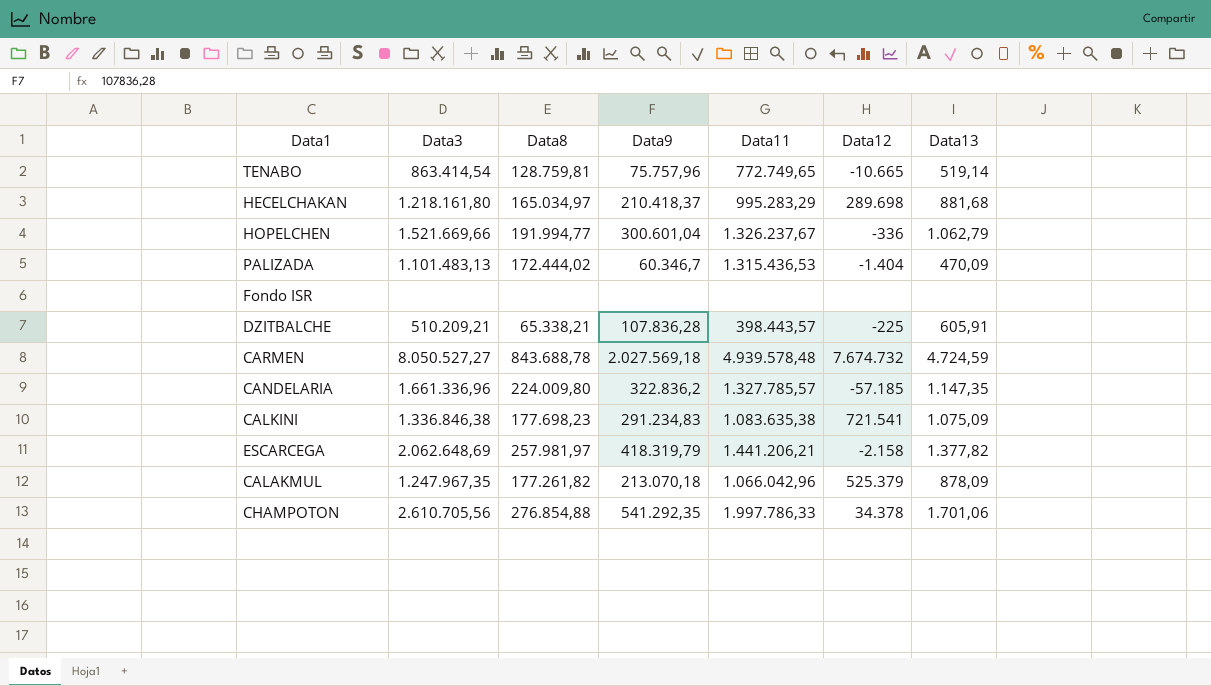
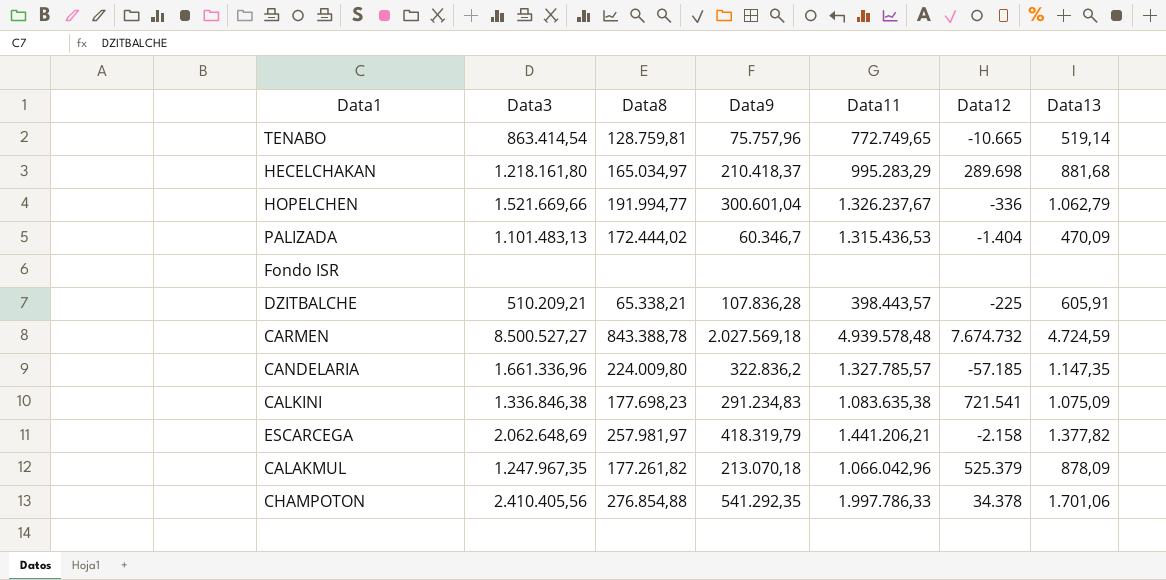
CARMEN | Data3: 8.050.527,27 -> 8.500.527,27
CARMEN | Data8: 843.688,78 -> 843.388,78
CHAMPOTON | Data3: 2.610.705,56 -> 2.410.405,56

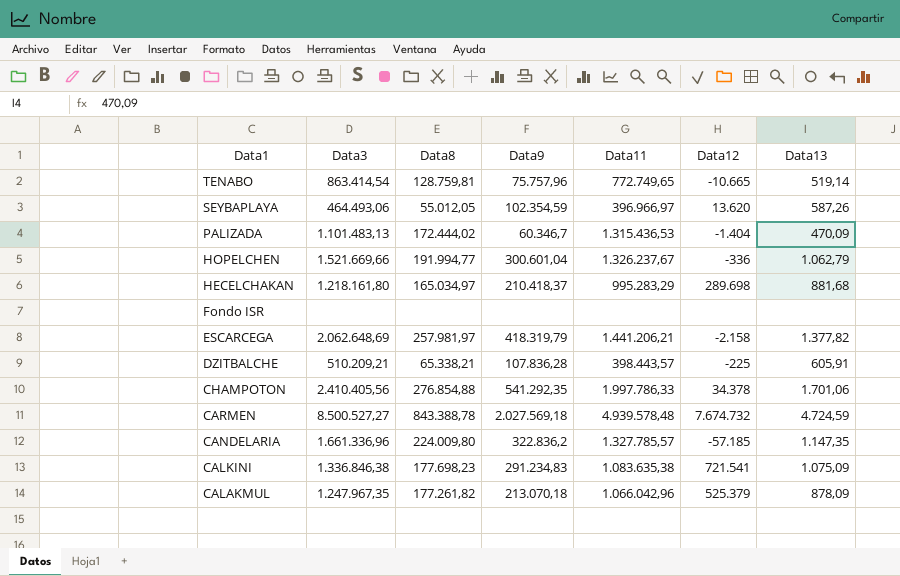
row order: none -> Data1 descending
row SEYBAPLAYA: none -> 464.493,06 | 55.012,05 | 102.354,59 | 396.966,97 | 13.620 | 587,26

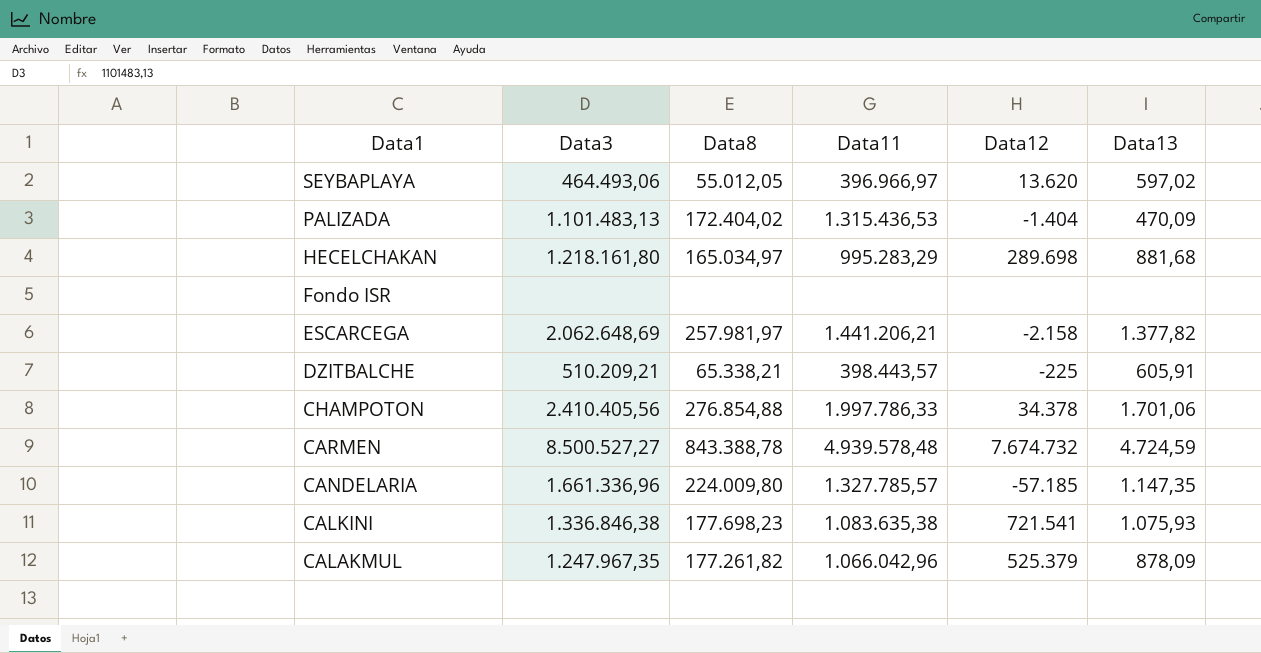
column Data9 | position: 4 -> none
row TENABO: 863.414,54 | 128.759,81 | 75.757,96 | 772.749,65 | -10.665 | 519,14 -> none
row HOPELCHEN: 1.521.669,66 | 191.994,77 | 300.601,04 | 1.326.237,67 | -336 | 1.062,79 -> none
SEYBAPLAYA | Data13: 587,26 -> 597,02
PALIZADA | Data8: 172.444,02 -> 172.404,02
CALKINI | Data13: 1.075,09 -> 1.075,93

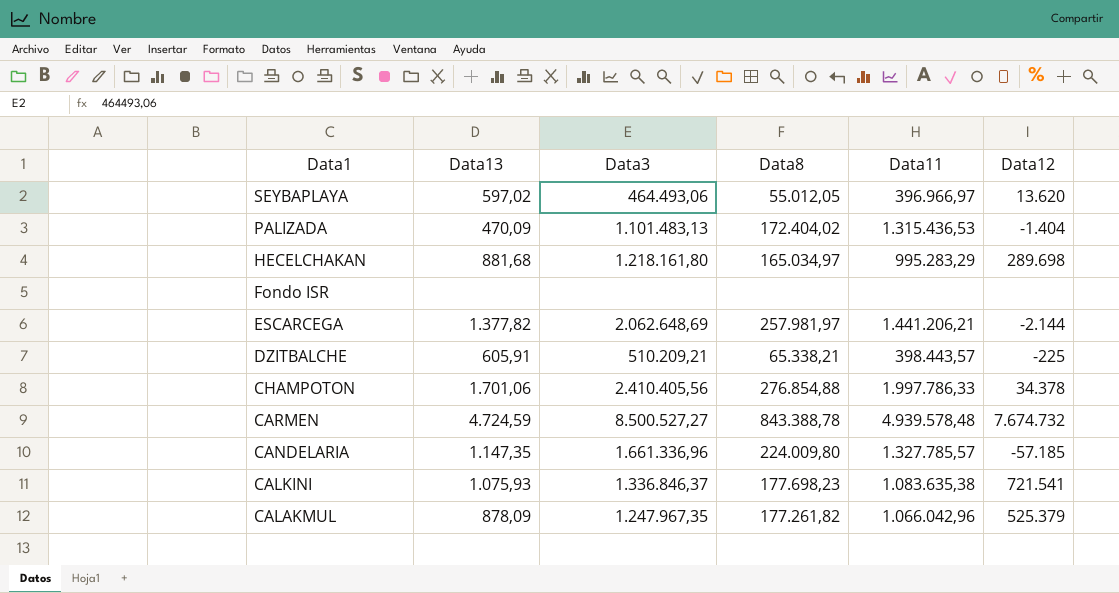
column Data13 | position: 6 -> 2
ESCARCEGA | Data12: -2.158 -> -2.144
CALKINI | Data3: 1.336.846,38 -> 1.336.846,37

